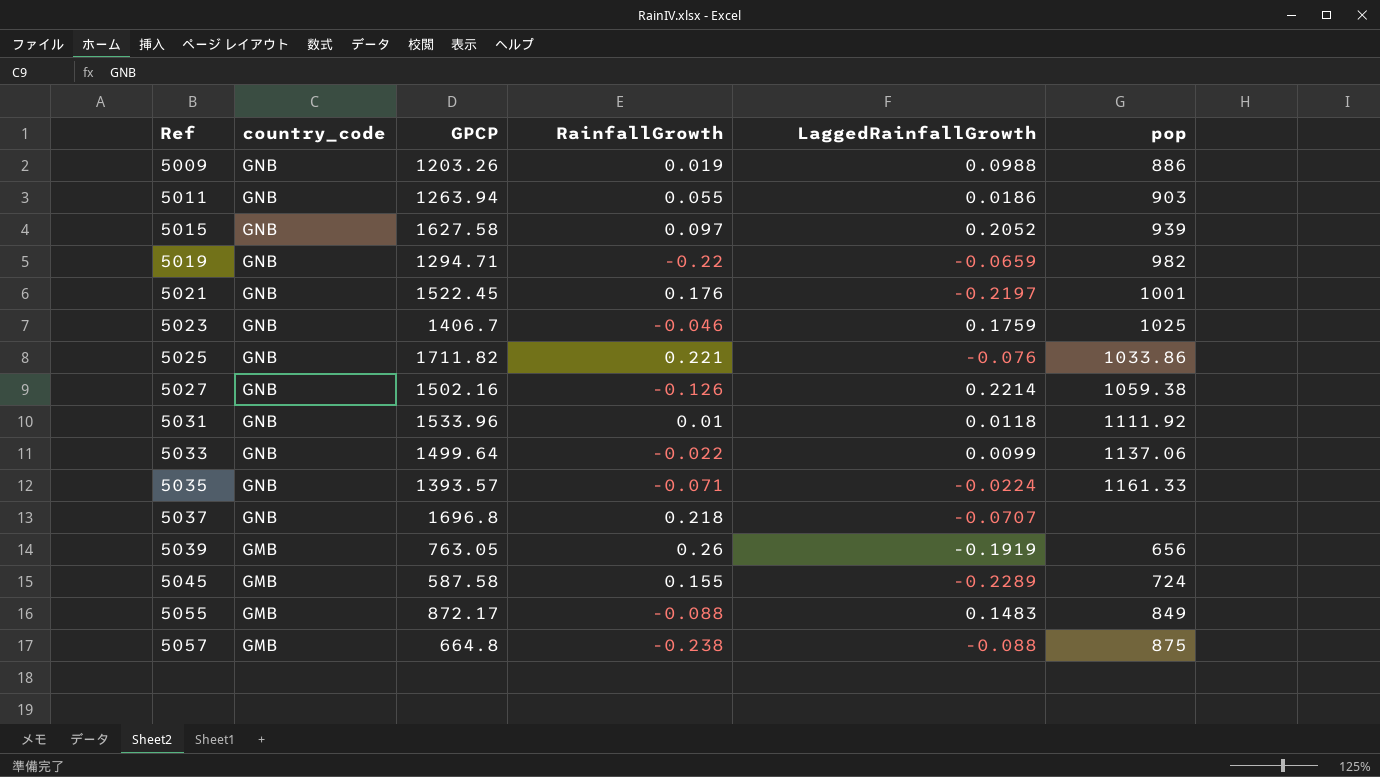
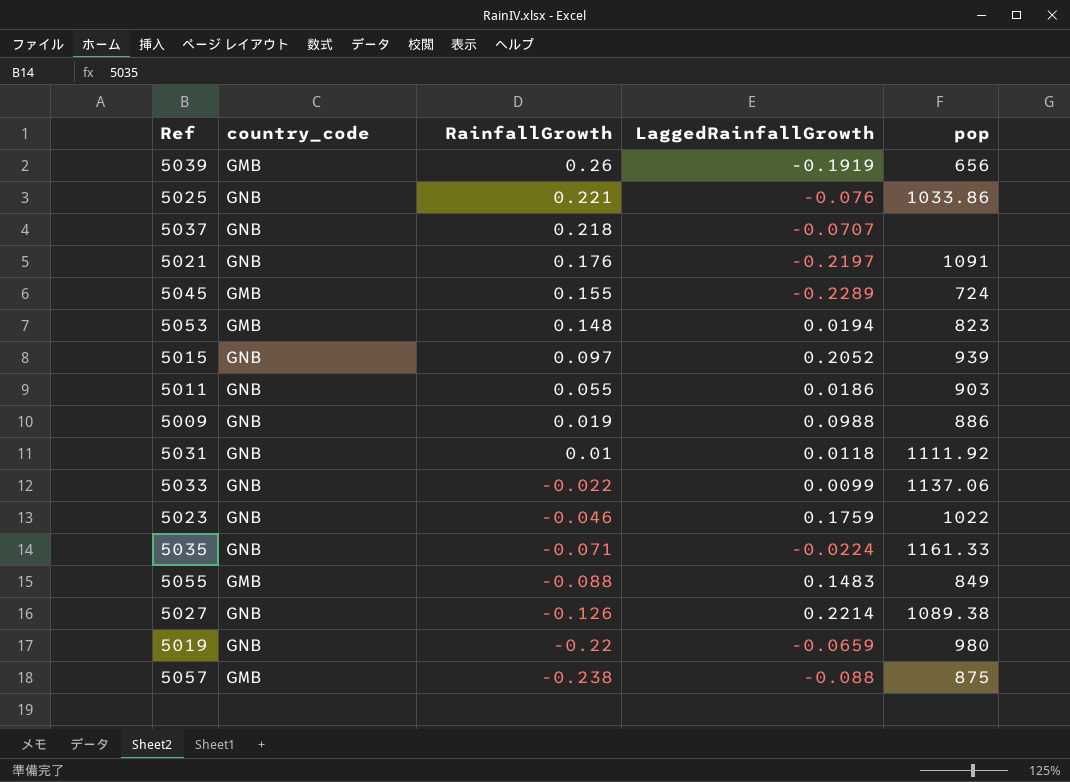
row order: Ref ascending -> RainfallGrowth descending
column GPCP | position: 3 -> none
5021 | pop: 1001 -> 1091
row 5053: none -> GMB | 0.148 | 0.0194 | 823
5023 | pop: 1025 -> 1022
5027 | pop: 1059.38 -> 1089.38
5019 | pop: 982 -> 980

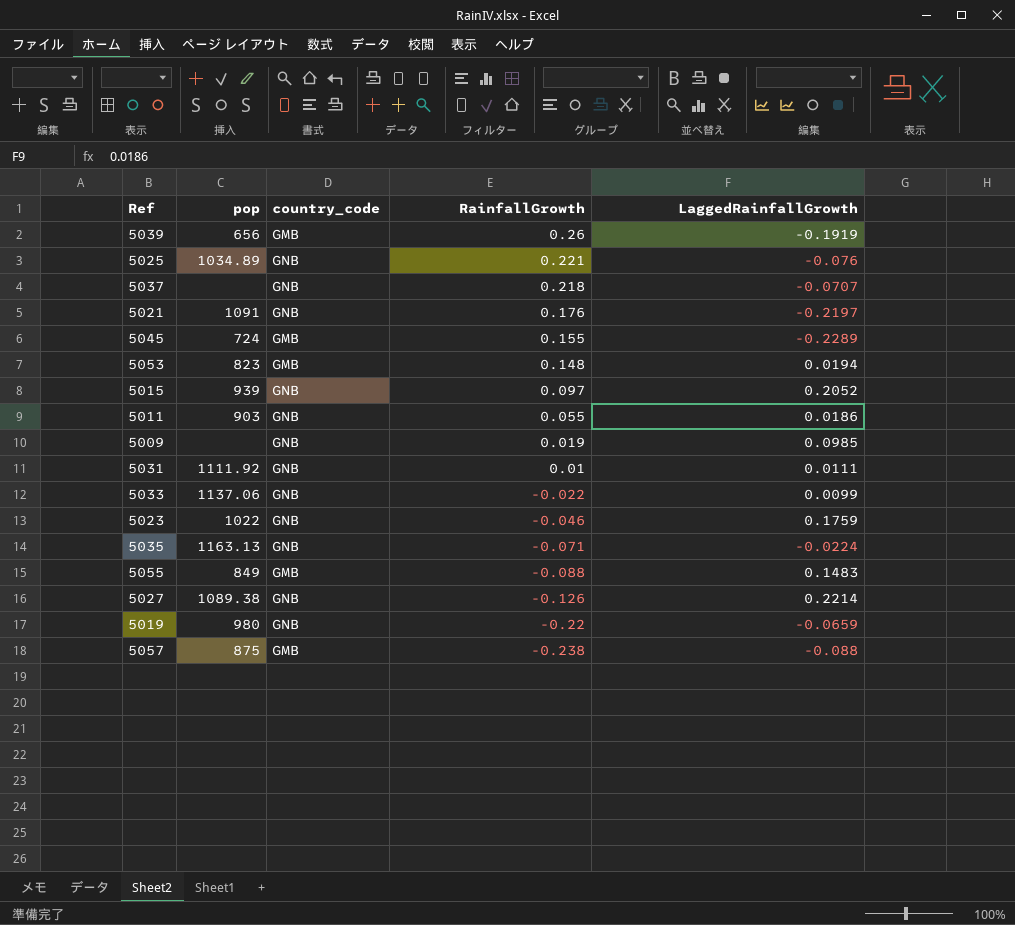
column pop | position: 5 -> 2
5025 | pop: 1033.86 -> 1034.89
5009 | pop: 886 -> none
5009 | LaggedRainfallGrowth: 0.0988 -> 0.0985
5031 | LaggedRainfallGrowth: 0.0118 -> 0.0111
5035 | pop: 1161.33 -> 1163.13

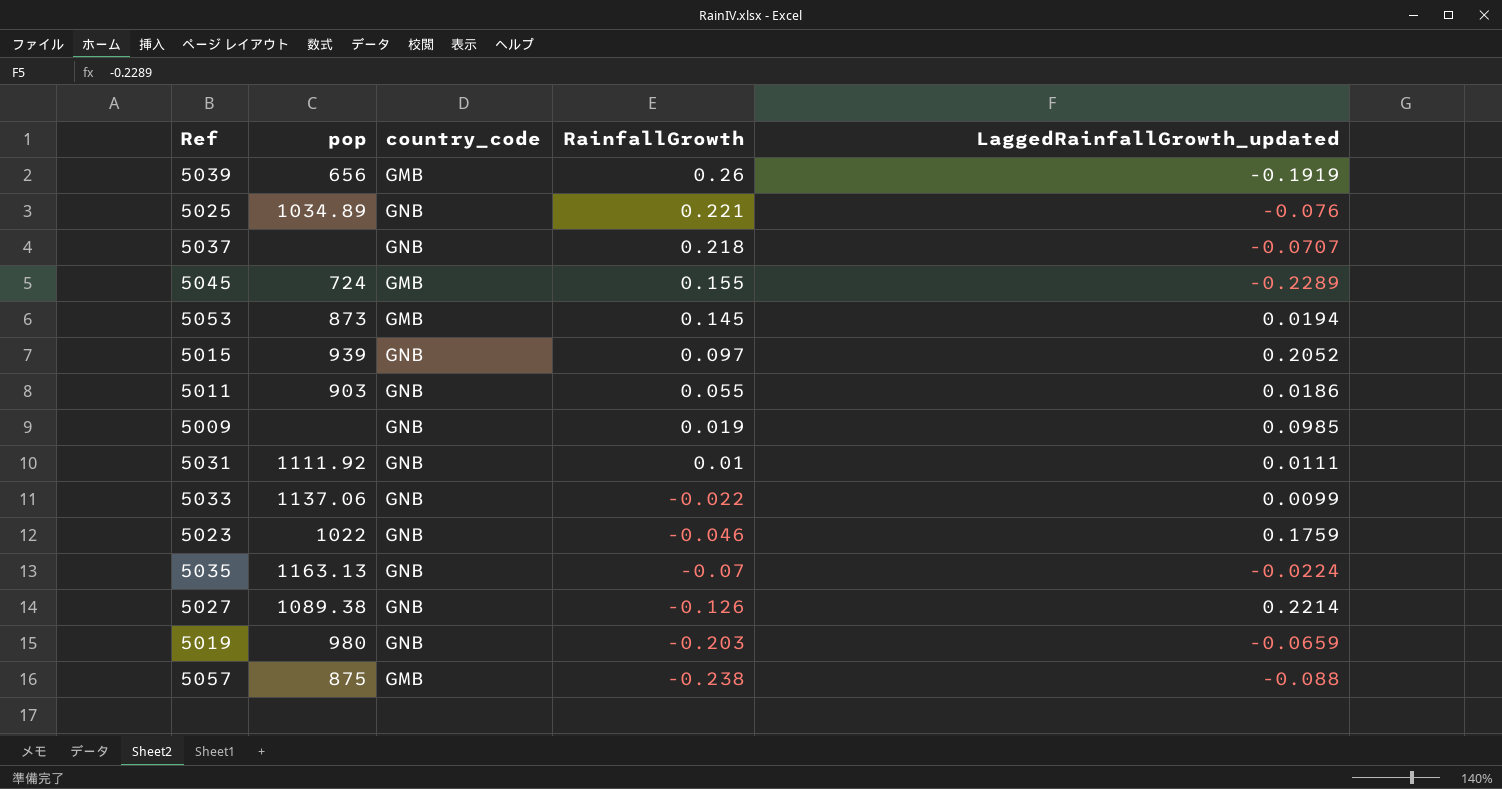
column name: LaggedRainfallGrowth -> LaggedRainfallGrowth_updated
row 5021: 1091 | GNB | 0.176 | -0.2197 -> none
row 5055: 849 | GMB | -0.088 | 0.1483 -> none
5053 | pop: 823 -> 873
5053 | RainfallGrowth: 0.148 -> 0.145
5035 | RainfallGrowth: -0.071 -> -0.07
5019 | RainfallGrowth: -0.22 -> -0.203

